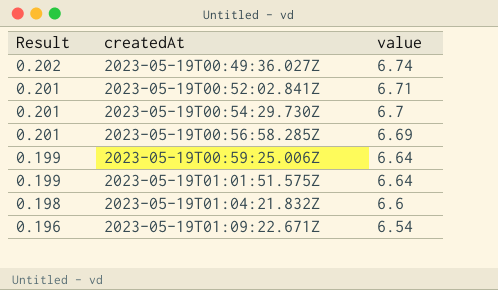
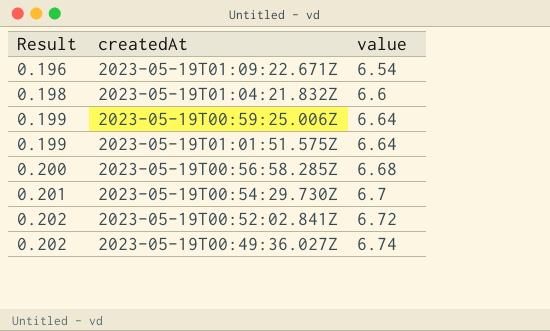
row order: Result descending -> Result ascending
2023-05-19T00:56:58.285Z | Result: 0.201 -> 0.200
2023-05-19T00:56:58.285Z | value: 6.69 -> 6.68
2023-05-19T00:52:02.841Z | Result: 0.201 -> 0.202
2023-05-19T00:52:02.841Z | value: 6.71 -> 6.72

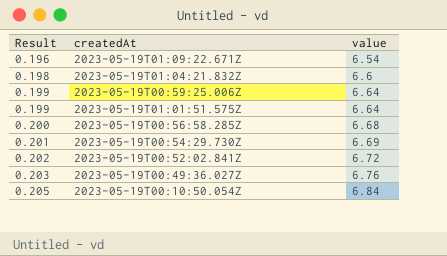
2023-05-19T00:54:29.730Z | value: 6.7 -> 6.69
2023-05-19T00:49:36.027Z | Result: 0.202 -> 0.203
2023-05-19T00:49:36.027Z | value: 6.74 -> 6.76
row 2023-05-19T00:10:50.054Z: none -> 0.205 | 6.84

